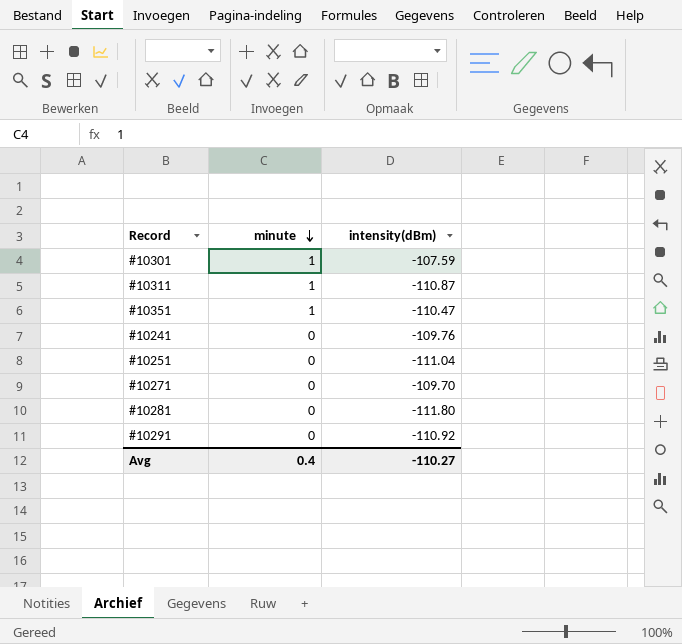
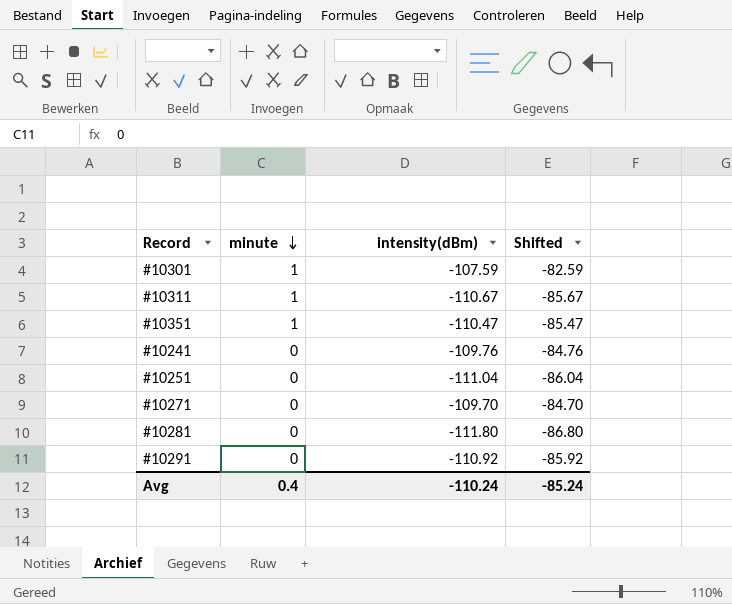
column Shifted | formula: none -> [intensity(dBm)] + 25
#10311 | intensity(dBm): -110.87 -> -110.67
Avg | intensity(dBm): -110.27 -> -110.24

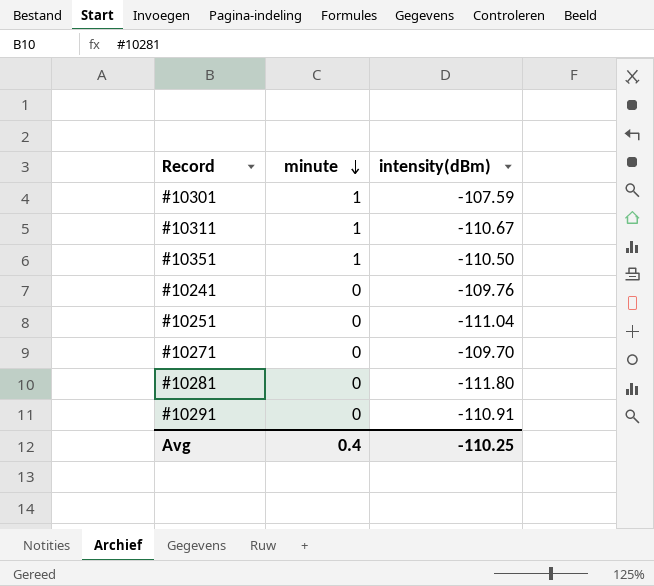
column Shifted | formula: [intensity(dBm)] + 25 -> none
#10351 | intensity(dBm): -110.47 -> -110.50
#10291 | intensity(dBm): -110.92 -> -110.91
Avg | intensity(dBm): -110.24 -> -110.25

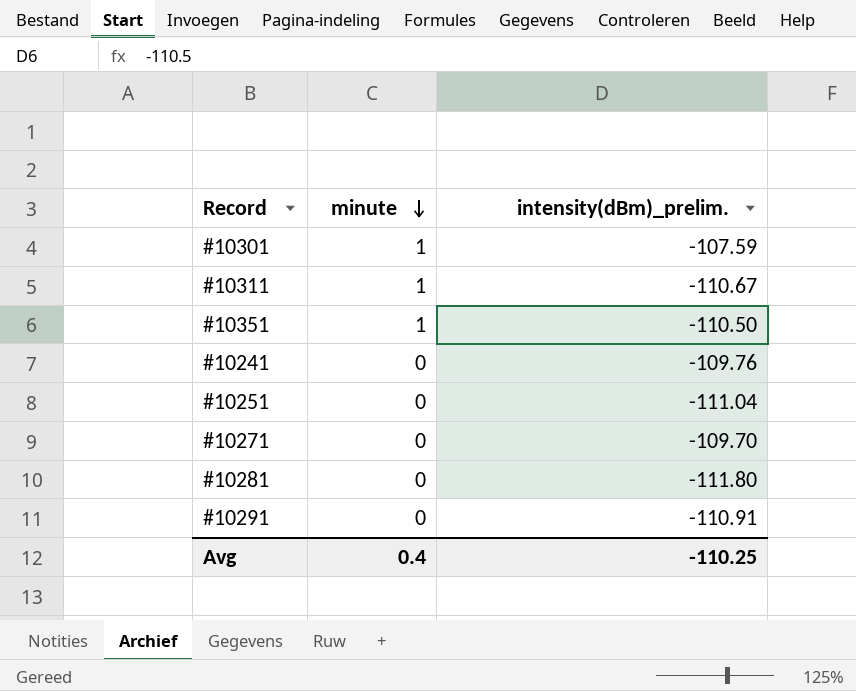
column name: intensity(dBm) -> intensity(dBm)_prelim.

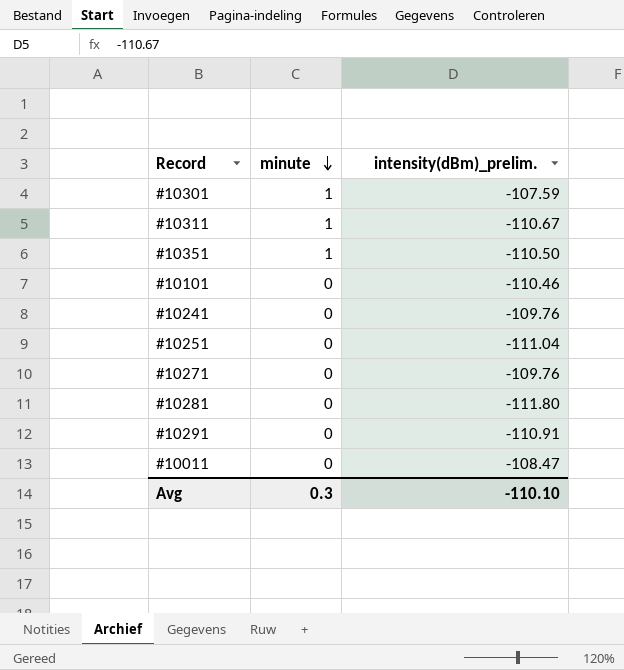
row #10101: none -> 0 | -110.46
#10271 | intensity(dBm)_prelim.: -109.70 -> -109.76
row #10011: none -> 0 | -108.47
Avg | minute: 0.4 -> 0.3
Avg | intensity(dBm)_prelim.: -110.25 -> -110.10

